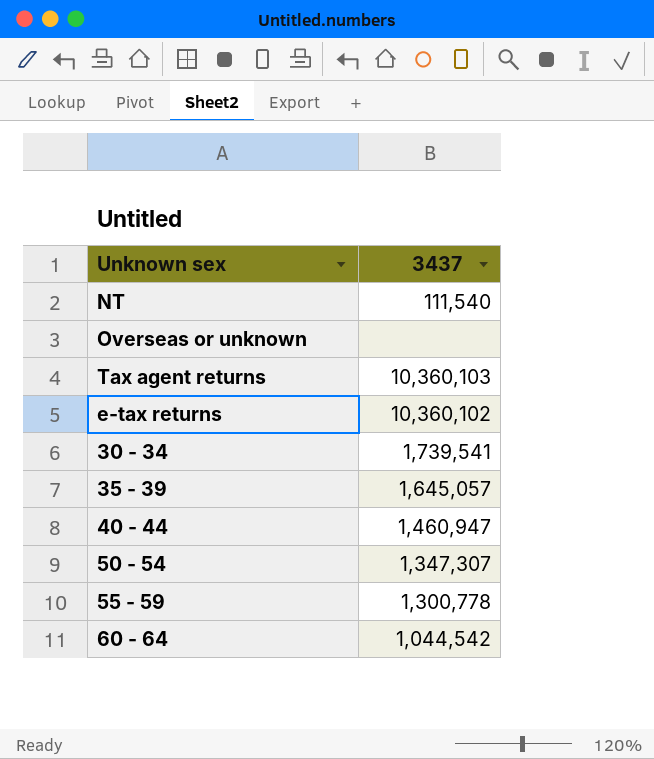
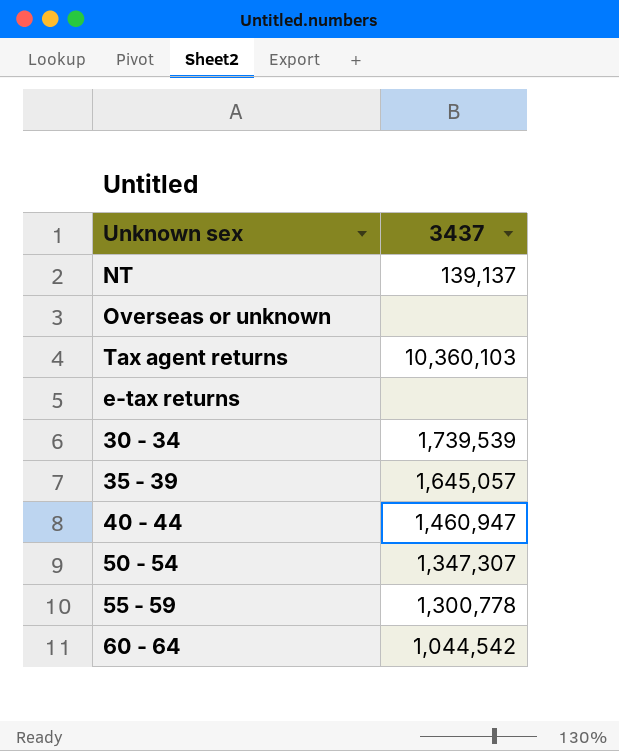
NT | 3437: 111,540 -> 139,137
e-tax returns | 3437: 10,360,102 -> none
30 - 34 | 3437: 1,739,541 -> 1,739,539

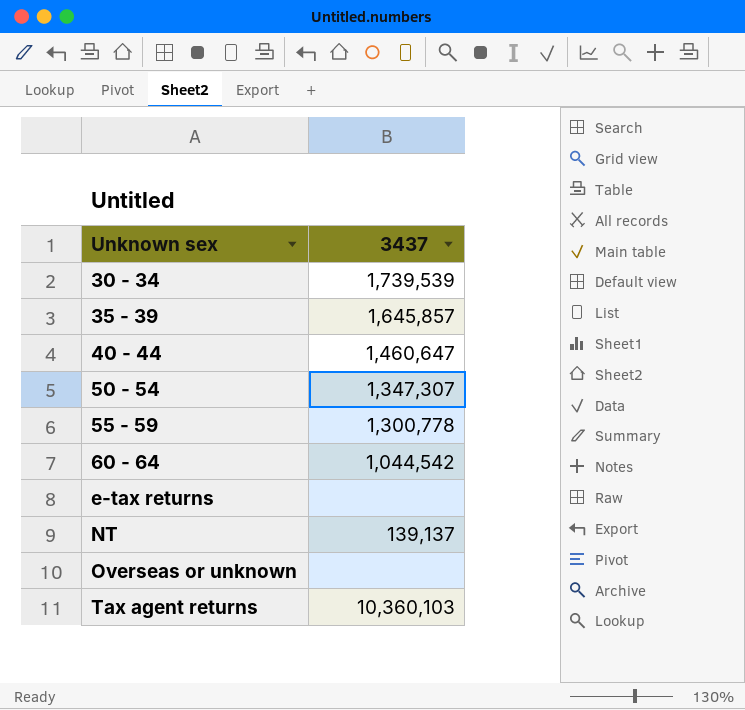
row order: none -> Unknown sex ascending
35 - 39 | 3437: 1,645,057 -> 1,645,857
40 - 44 | 3437: 1,460,947 -> 1,460,647

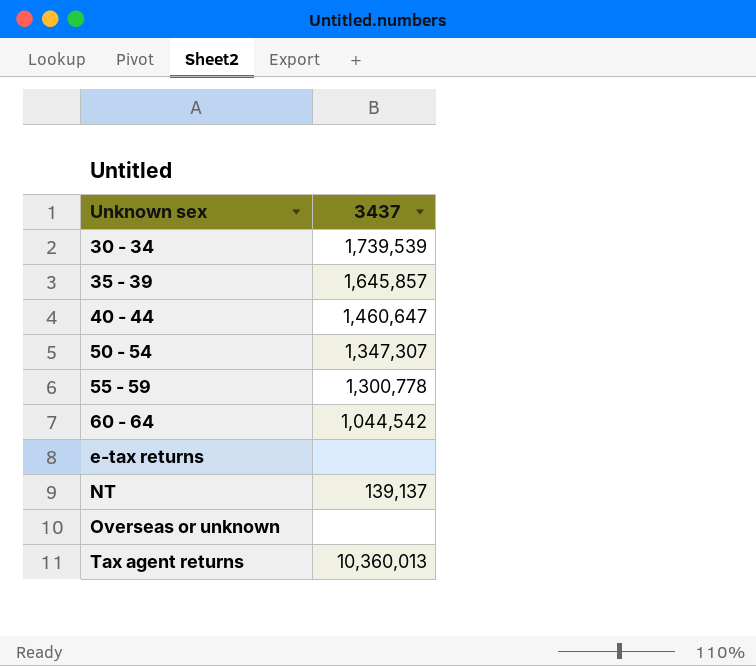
Tax agent returns | 3437: 10,360,103 -> 10,360,013

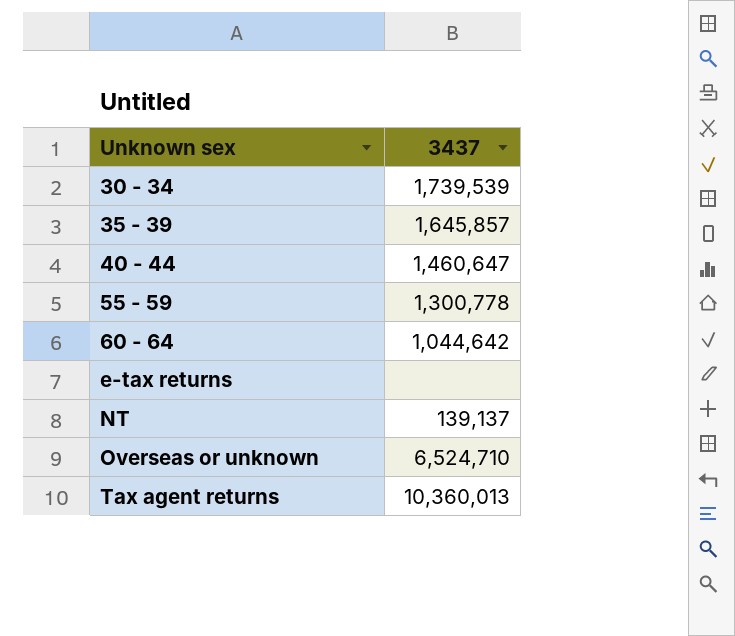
row 50 - 54: 1,347,307 -> none
60 - 64 | 3437: 1,044,542 -> 1,044,642
Overseas or unknown | 3437: none -> 6,524,710

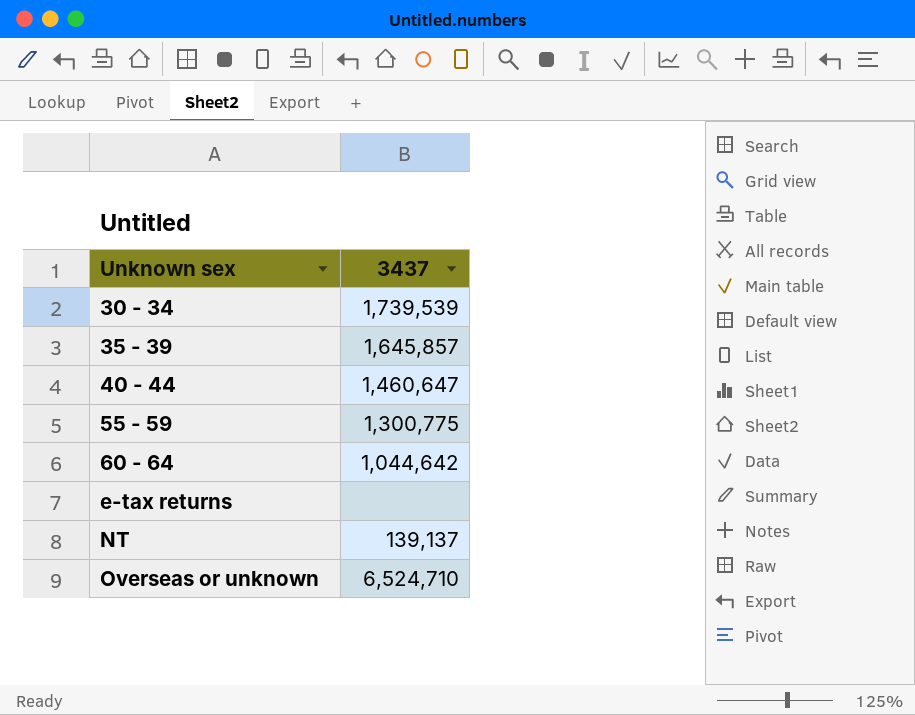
row Tax agent returns: 10,360,013 -> none
55 - 59 | 3437: 1,300,778 -> 1,300,775

